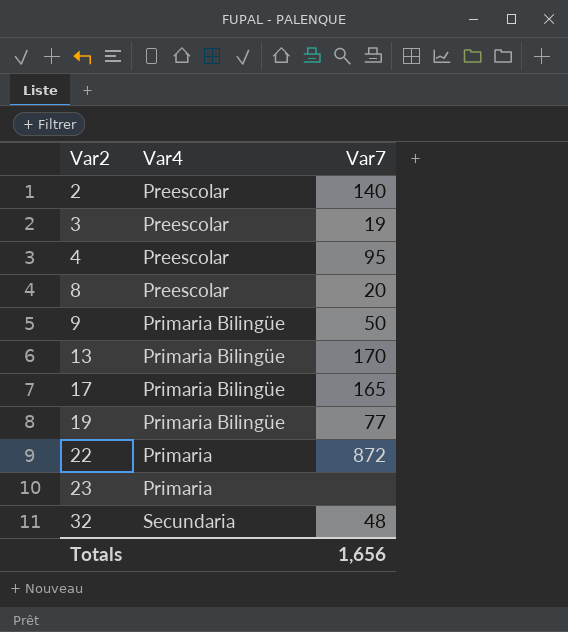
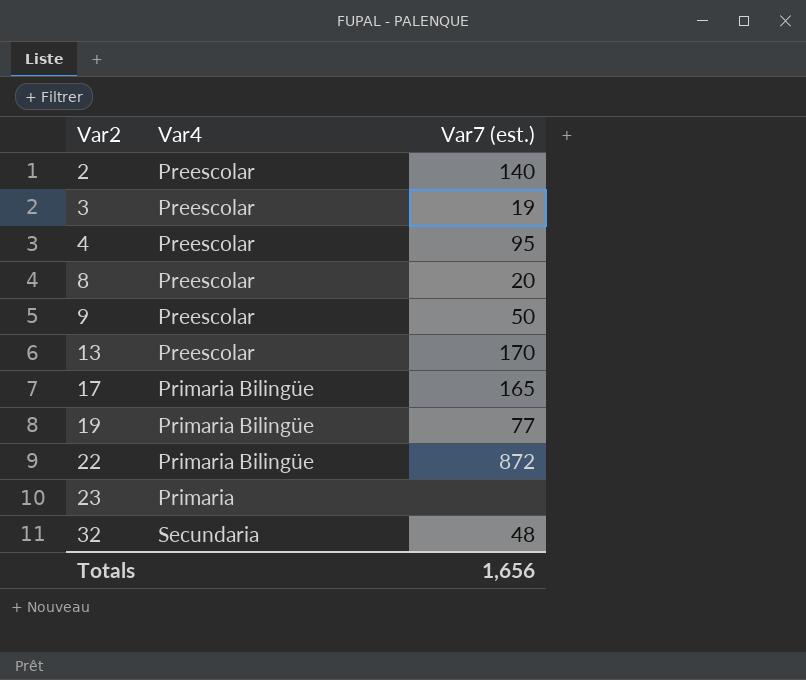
column name: Var7 -> Var7 (est.)
9 | Var4: Primaria Bilingüe -> Preescolar
13 | Var4: Primaria Bilingüe -> Preescolar
22 | Var4: Primaria -> Primaria Bilingüe

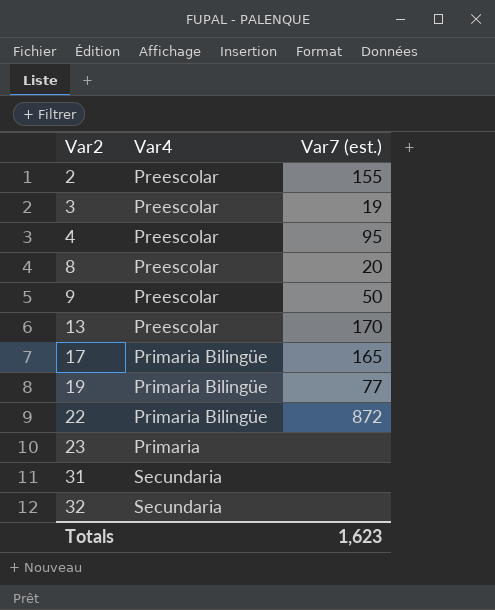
2 | Var7 (est.): 140 -> 155
row 31: none -> Secundaria | none
32 | Var7 (est.): 48 -> none
Totals | Var7 (est.): 1,656 -> 1,623

